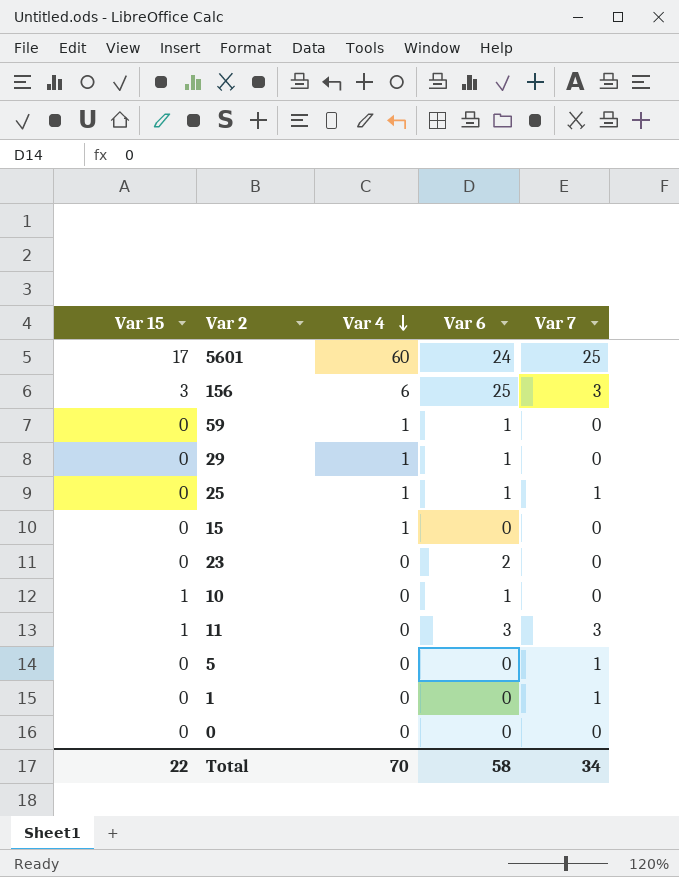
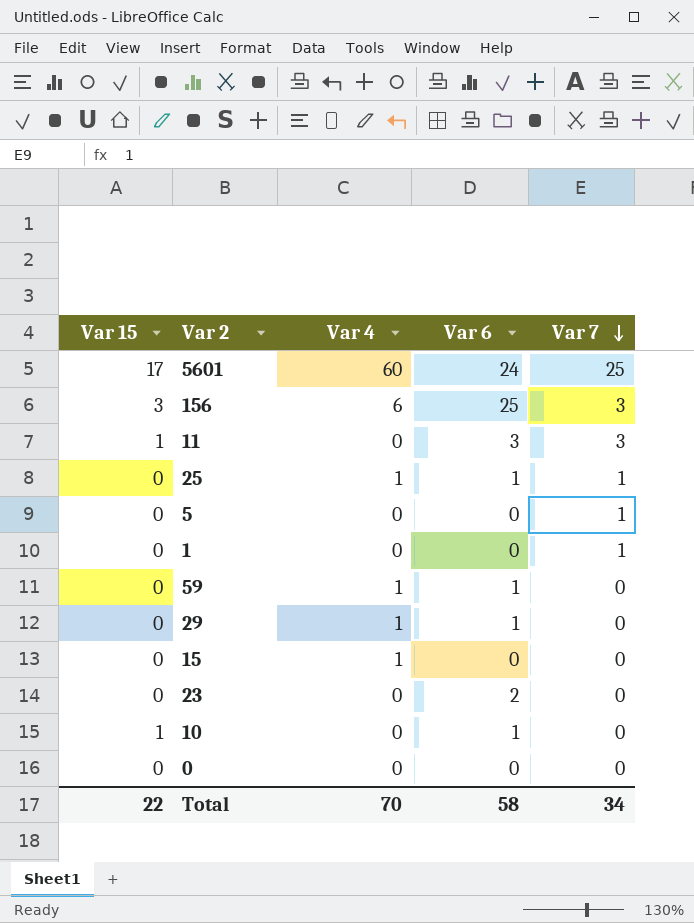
row order: Var 4 descending -> Var 7 descending

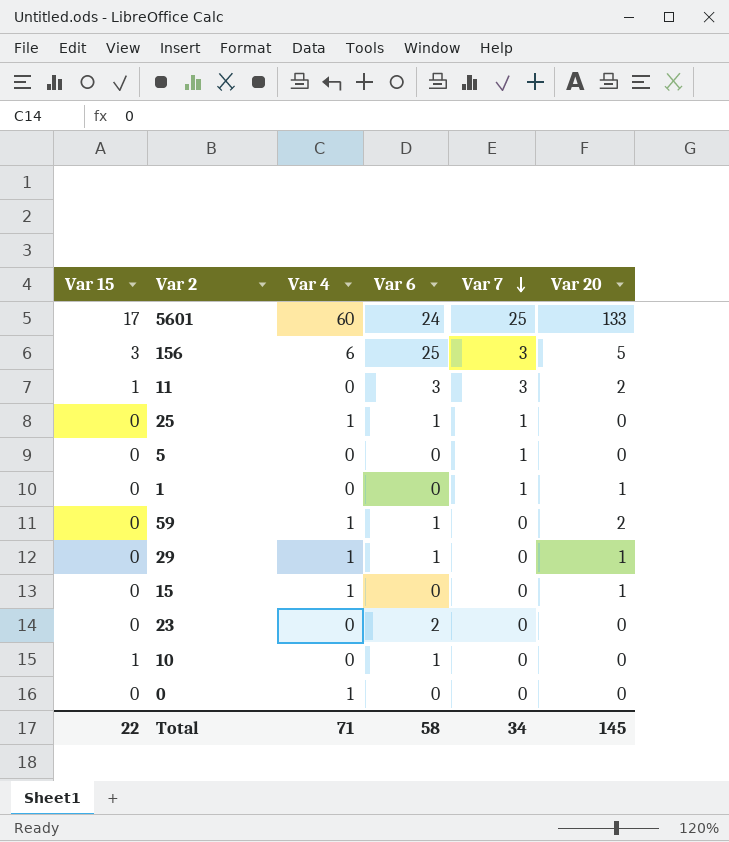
column Var 20 | position: none -> 6
0 | Var 4: 0 -> 1
Total | Var 4: 70 -> 71

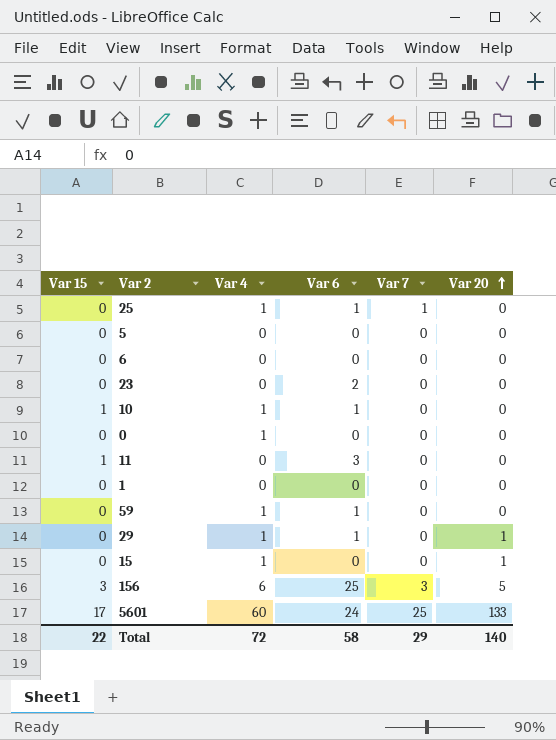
row order: Var 7 descending -> Var 20 ascending
5 | Var 7: 1 -> 0
row 6: none -> 0 | 0 | 0 | 0 | 0
10 | Var 4: 0 -> 1
11 | Var 7: 3 -> 0
11 | Var 20: 2 -> 0
1 | Var 7: 1 -> 0
1 | Var 20: 1 -> 0
59 | Var 20: 2 -> 0
Total | Var 4: 71 -> 72
Total | Var 7: 34 -> 29
Total | Var 20: 145 -> 140

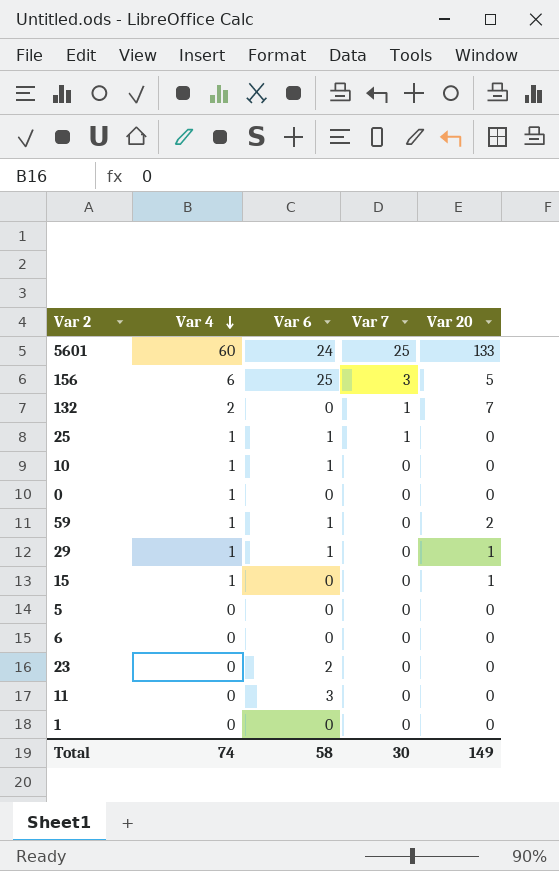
row order: Var 20 ascending -> Var 4 descending
column Var 15 | position: 1 -> none
row 132: none -> 2 | 0 | 1 | 7
59 | Var 20: 0 -> 2
Total | Var 4: 72 -> 74
Total | Var 7: 29 -> 30
Total | Var 20: 140 -> 149

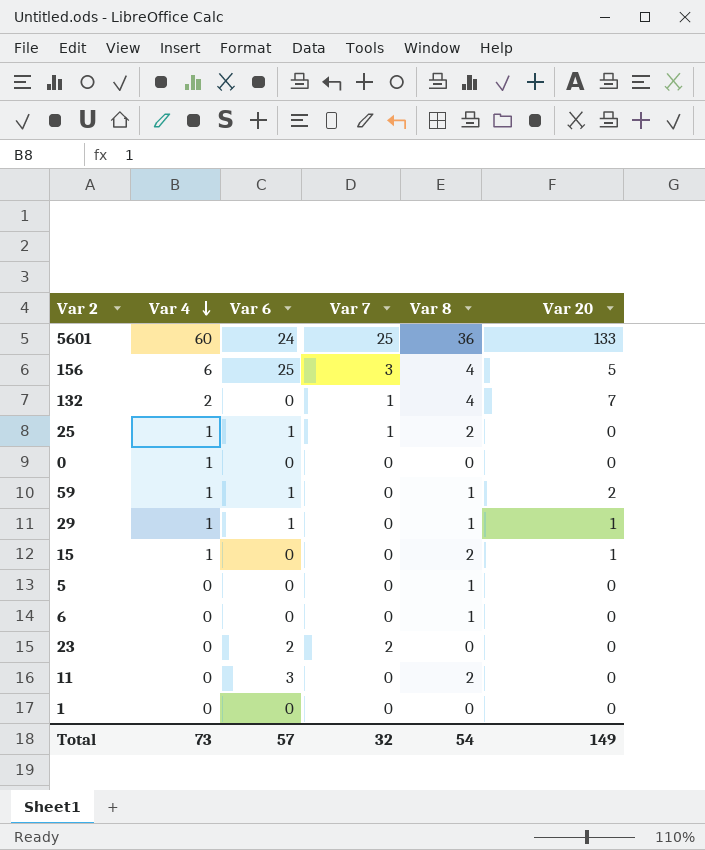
column Var 8 | position: none -> 5
row 10: 1 | 1 | 0 | 0 -> none
23 | Var 7: 0 -> 2
Total | Var 4: 74 -> 73
Total | Var 6: 58 -> 57
Total | Var 7: 30 -> 32

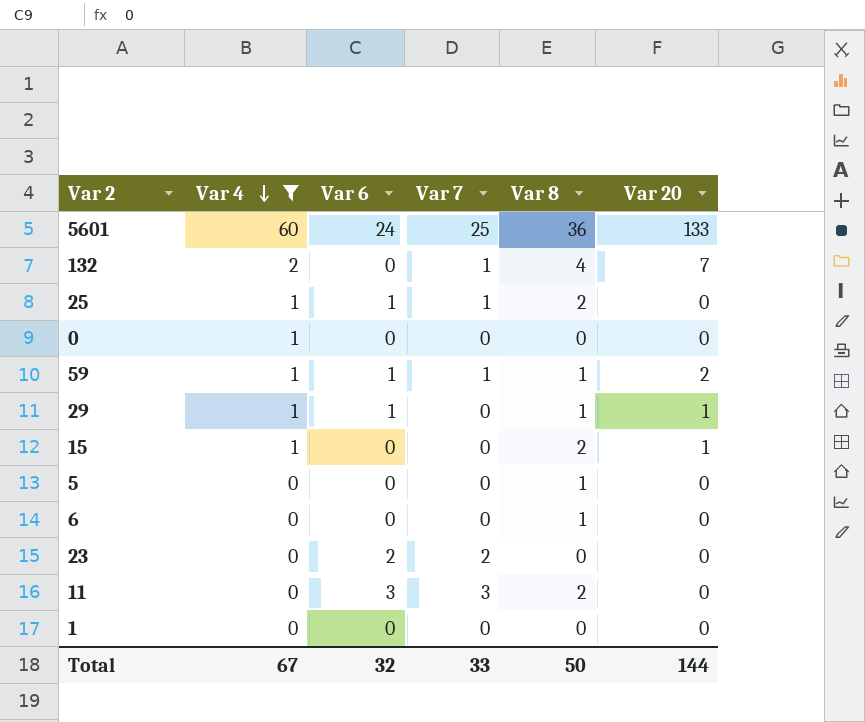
filter: none -> Var 4 != 6
59 | Var 7: 0 -> 1
11 | Var 7: 0 -> 3
Total | Var 4: 73 -> 67
Total | Var 6: 57 -> 32
Total | Var 7: 32 -> 33
Total | Var 8: 54 -> 50
Total | Var 20: 149 -> 144

